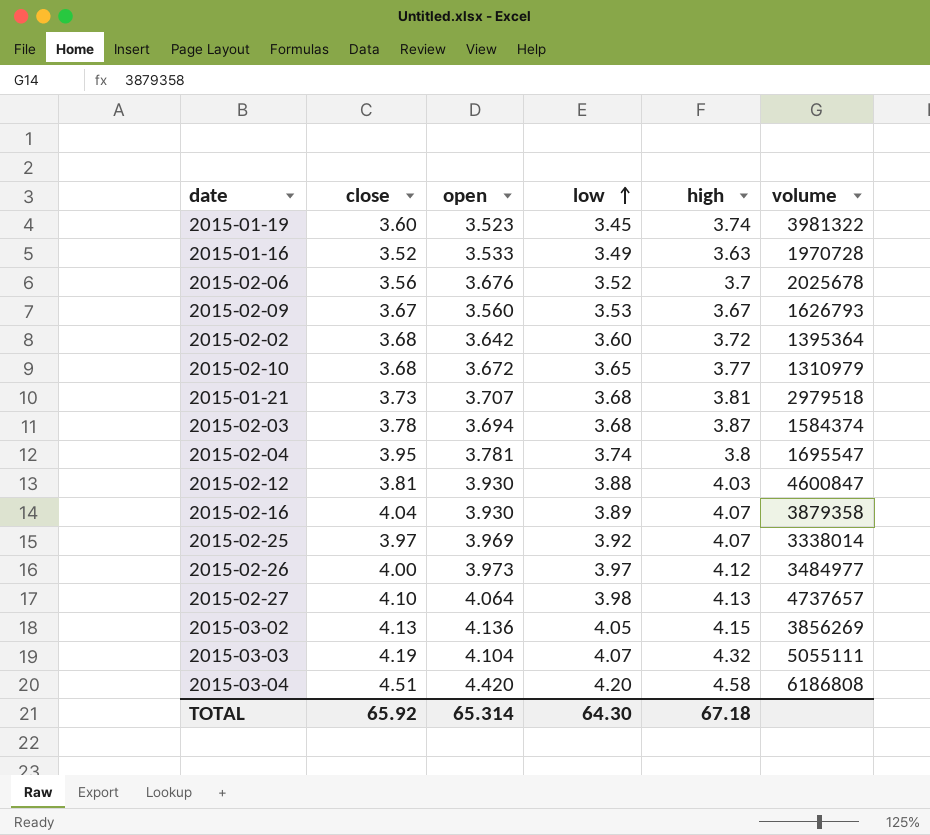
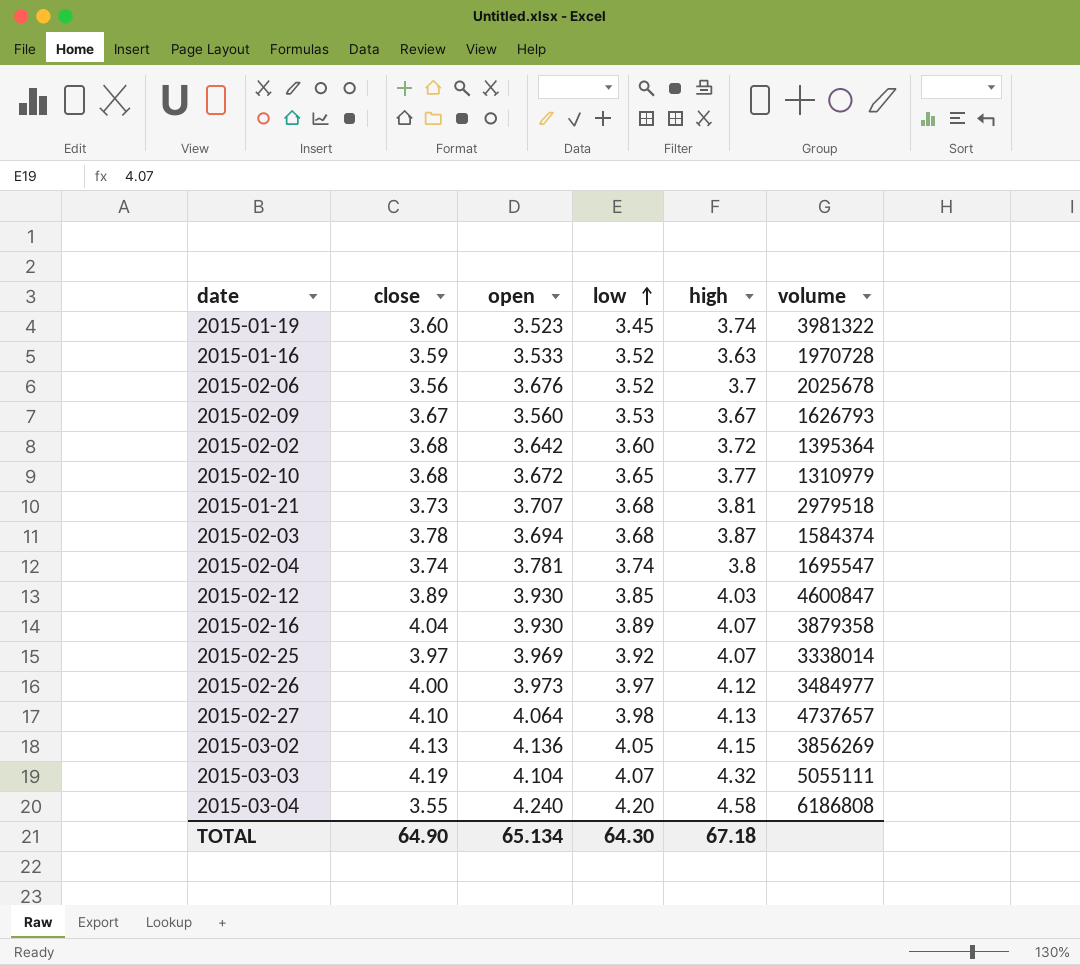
2015-01-16 | close: 3.52 -> 3.59
2015-01-16 | low: 3.49 -> 3.52
2015-02-04 | close: 3.95 -> 3.74
2015-02-12 | close: 3.81 -> 3.89
2015-02-12 | low: 3.88 -> 3.85
2015-03-04 | close: 4.51 -> 3.55
2015-03-04 | open: 4.420 -> 4.240
TOTAL | close: 65.92 -> 64.90
TOTAL | open: 65.314 -> 65.134

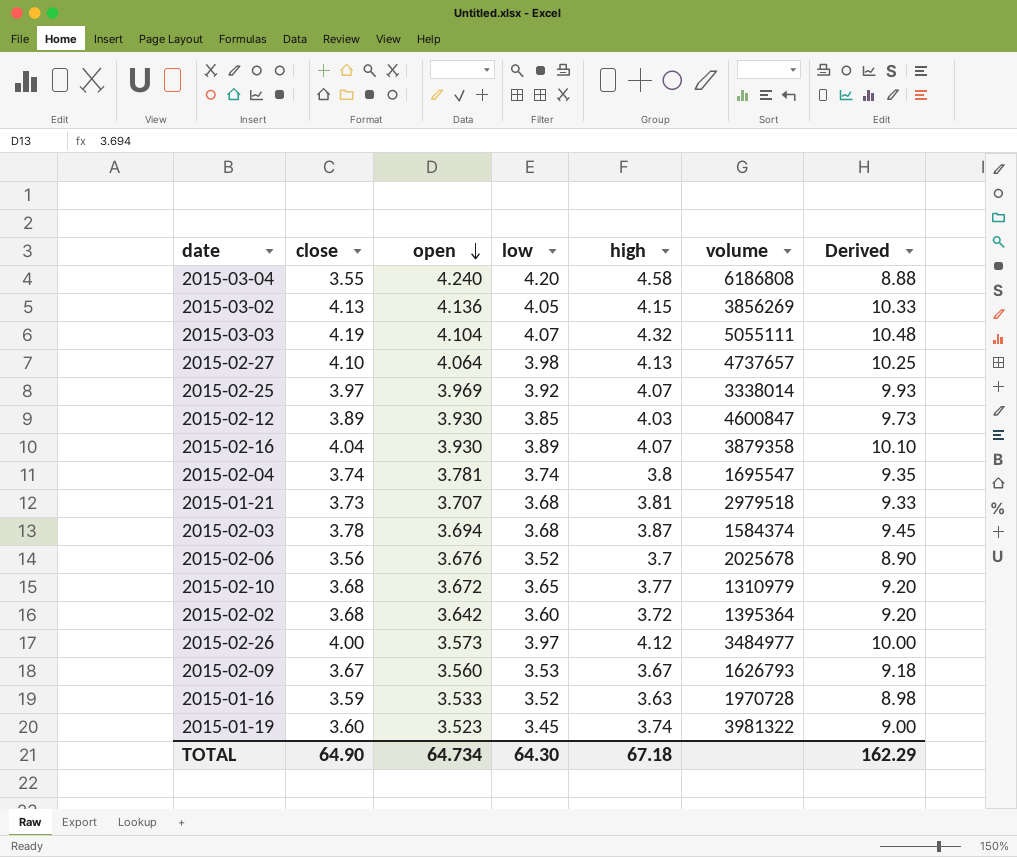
row order: low ascending -> open descending
column Derived | formula: none -> [close] * 2.5
2015-02-26 | open: 3.973 -> 3.573
TOTAL | open: 65.134 -> 64.734

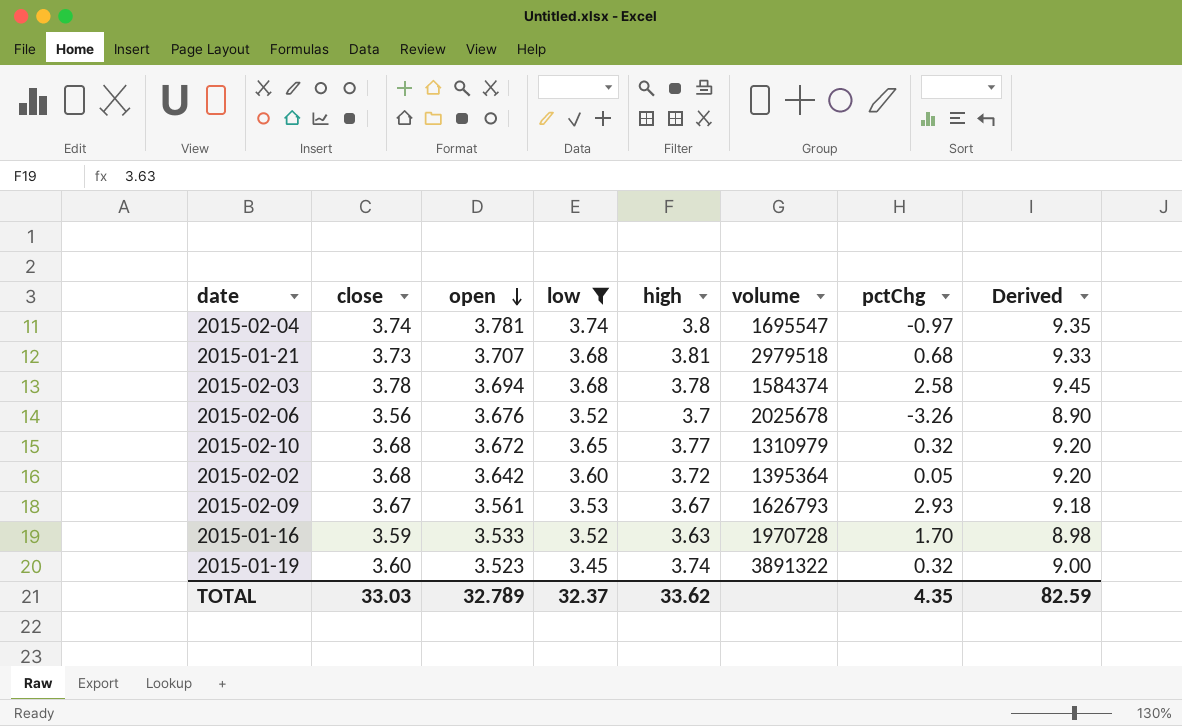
filter: none -> low <= 3.74
column pctChg | position: none -> 7
2015-02-03 | high: 3.87 -> 3.78
2015-02-09 | open: 3.560 -> 3.561
2015-01-19 | volume: 3981322 -> 3891322
TOTAL | close: 64.90 -> 33.03
TOTAL | open: 64.734 -> 32.789
TOTAL | low: 64.30 -> 32.37
TOTAL | high: 67.18 -> 33.62
TOTAL | Derived: 162.29 -> 82.59

